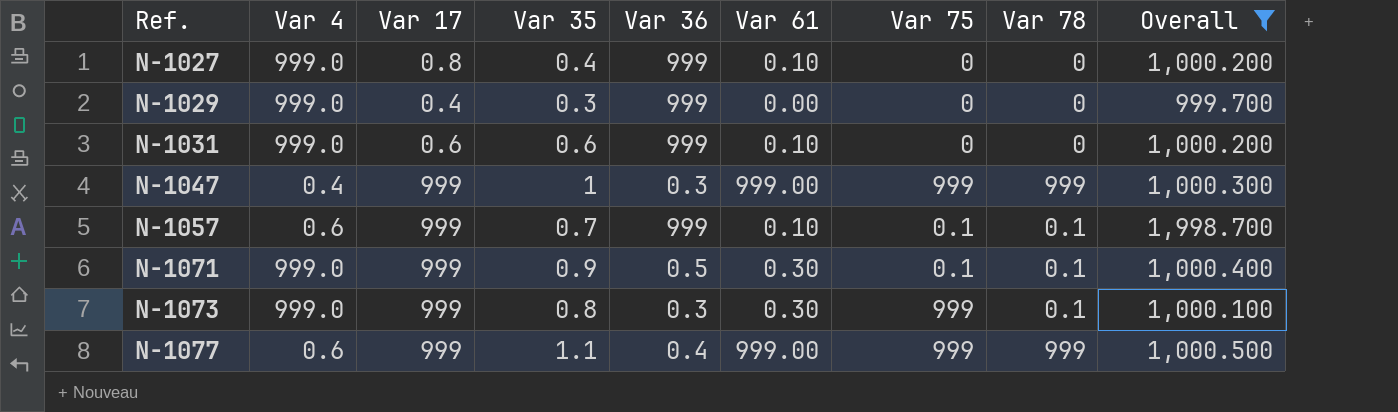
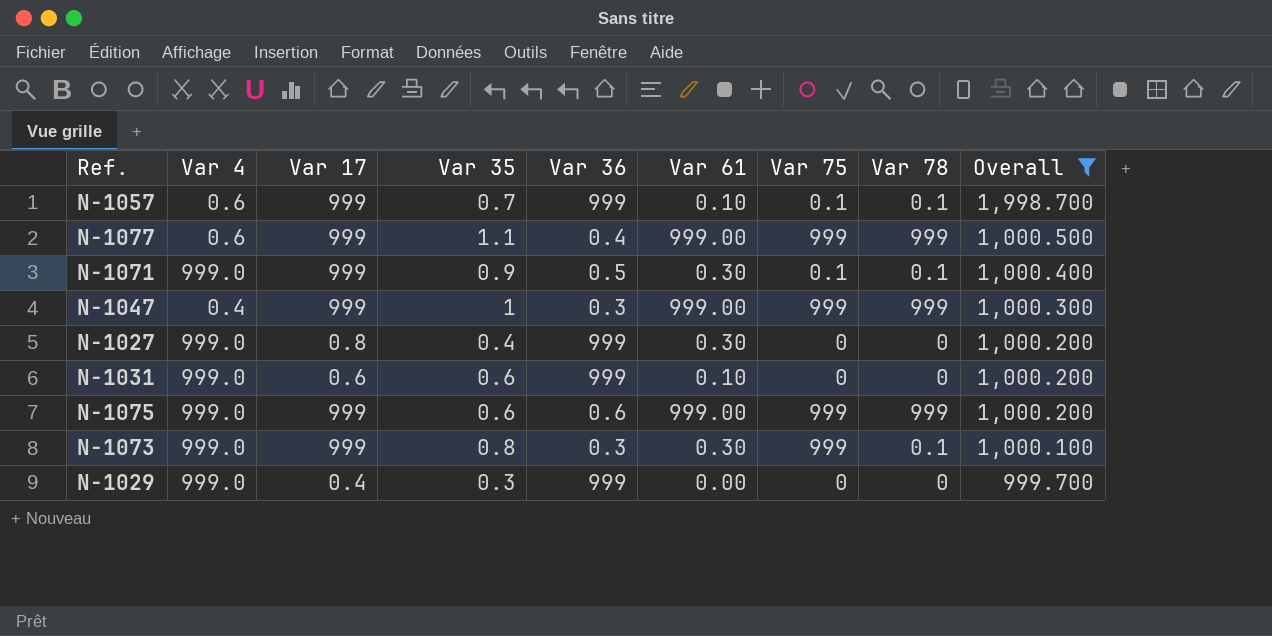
row order: Ref. ascending -> Overall descending
N-1027 | Var 61: 0.10 -> 0.30
row N-1075: none -> 999.0 | 999 | 0.6 | 0.6 | 999.00 | 999 | 999 | 1,000.200

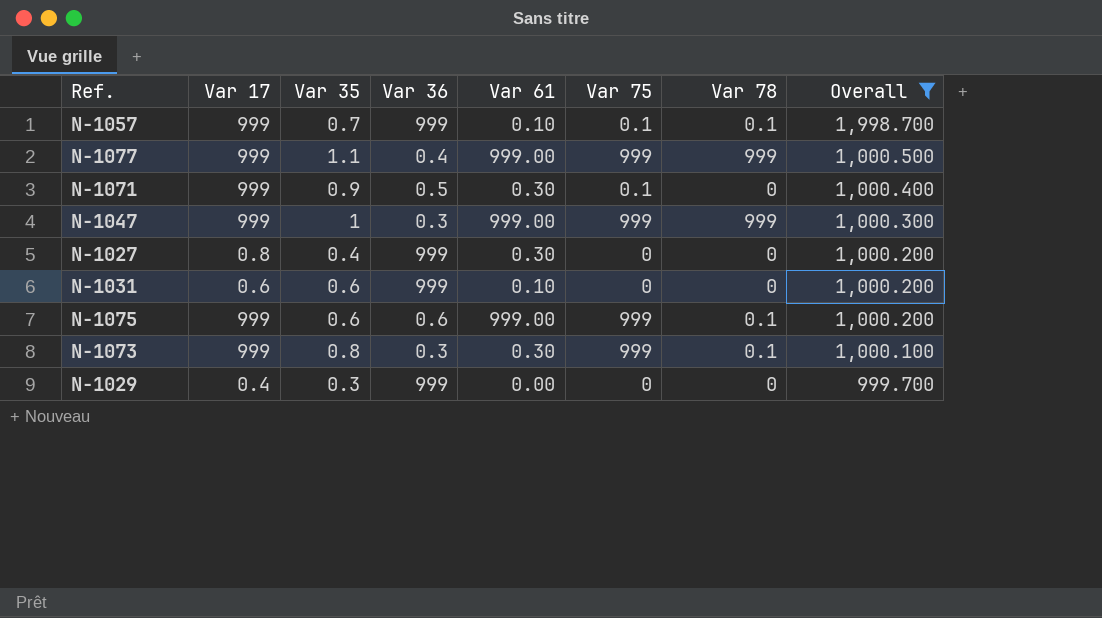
column Var 4 | position: 2 -> none
N-1071 | Var 78: 0.1 -> 0
N-1075 | Var 78: 999 -> 0.1

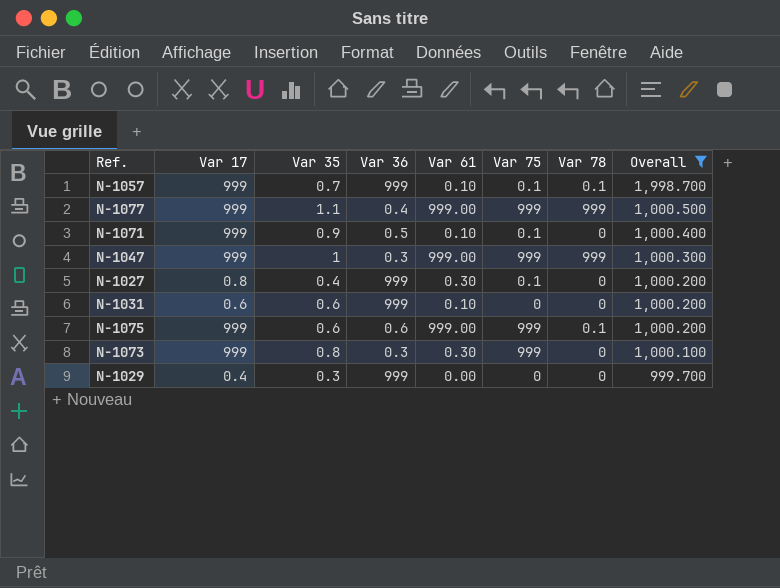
N-1071 | Var 61: 0.30 -> 0.10
N-1027 | Var 75: 0 -> 0.1
N-1073 | Var 78: 0.1 -> 0

